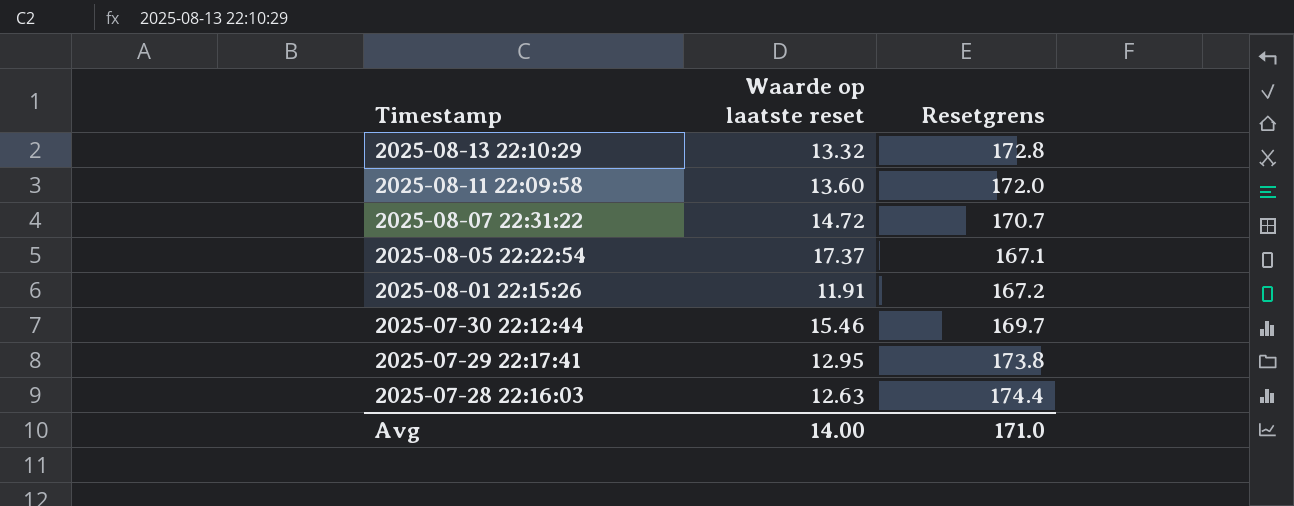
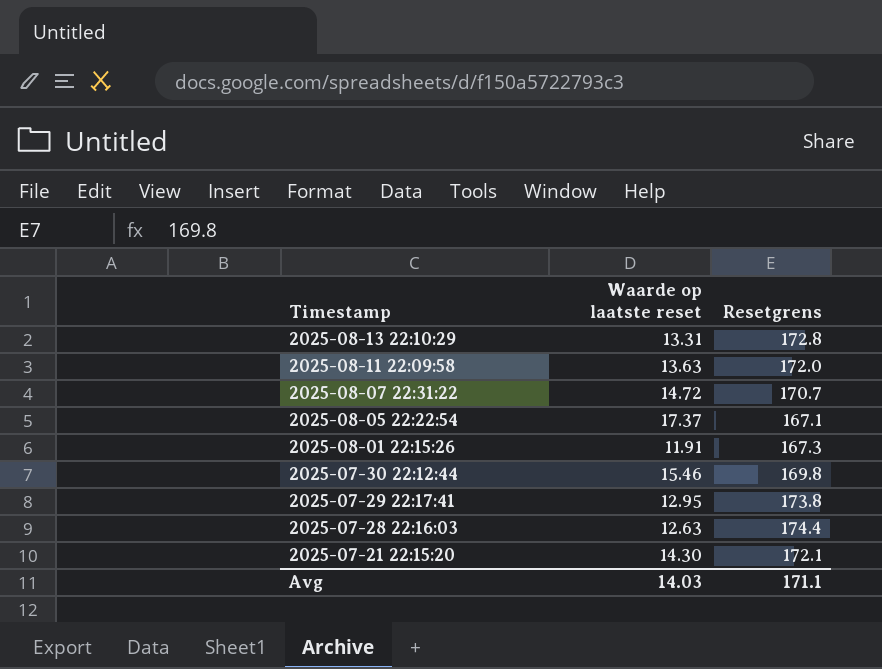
2025-08-13 22:10:29 | Waarde op laatste reset: 13.32 -> 13.31
2025-08-11 22:09:58 | Waarde op laatste reset: 13.60 -> 13.63
2025-08-01 22:15:26 | Resetgrens: 167.2 -> 167.3
2025-07-30 22:12:44 | Resetgrens: 169.7 -> 169.8
row 2025-07-21 22:15:20: none -> 14.30 | 172.1
Avg | Waarde op laatste reset: 14.00 -> 14.03
Avg | Resetgrens: 171.0 -> 171.1

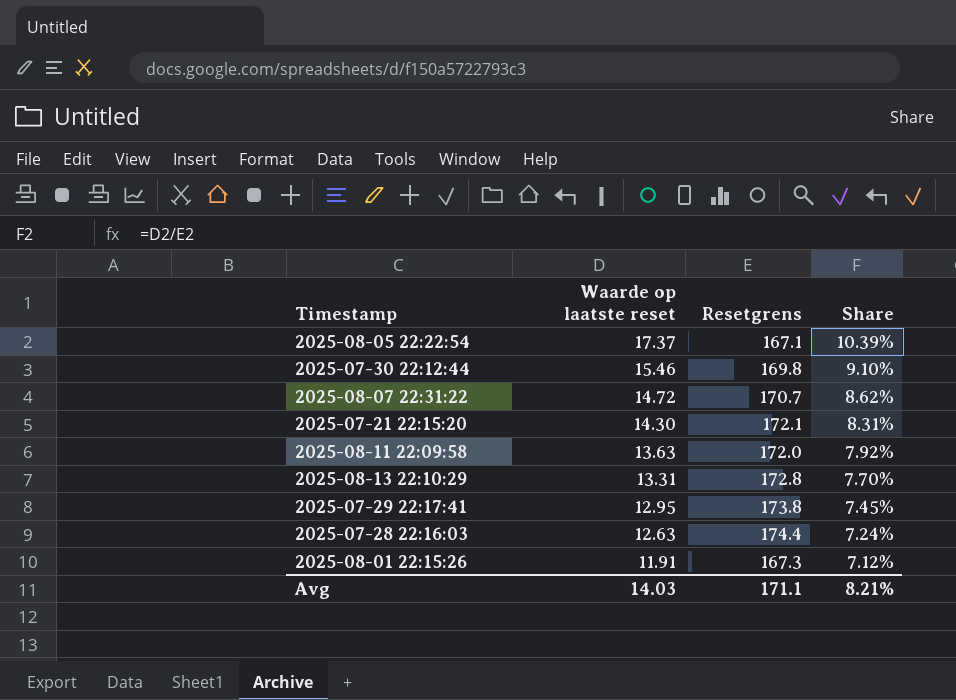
row order: Timestamp descending -> Waarde op laatste reset descending
column Share | formula: none -> [Waarde op laatste reset] / [Resetgrens]

